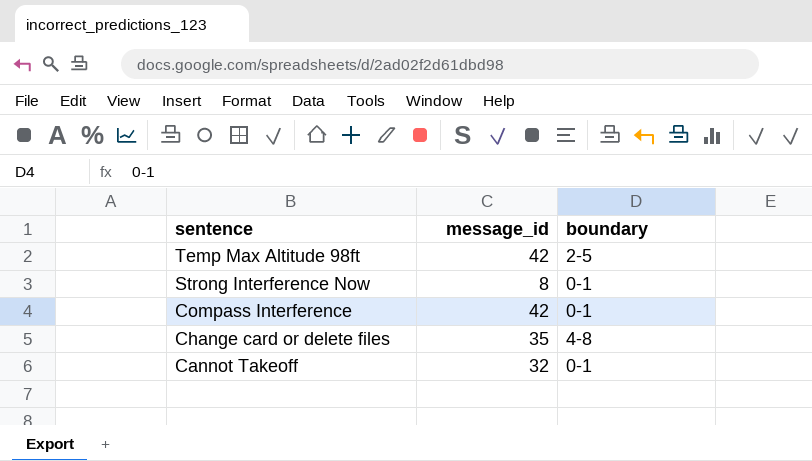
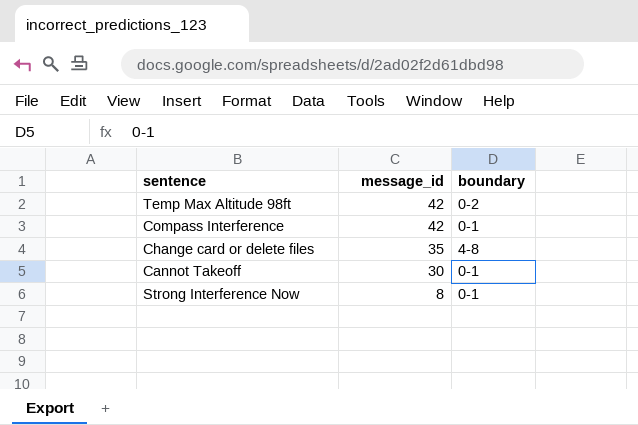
row order: sentence descending -> message_id descending
Temp Max Altitude 98ft | boundary: 2-5 -> 0-2
Cannot Takeoff | message_id: 32 -> 30

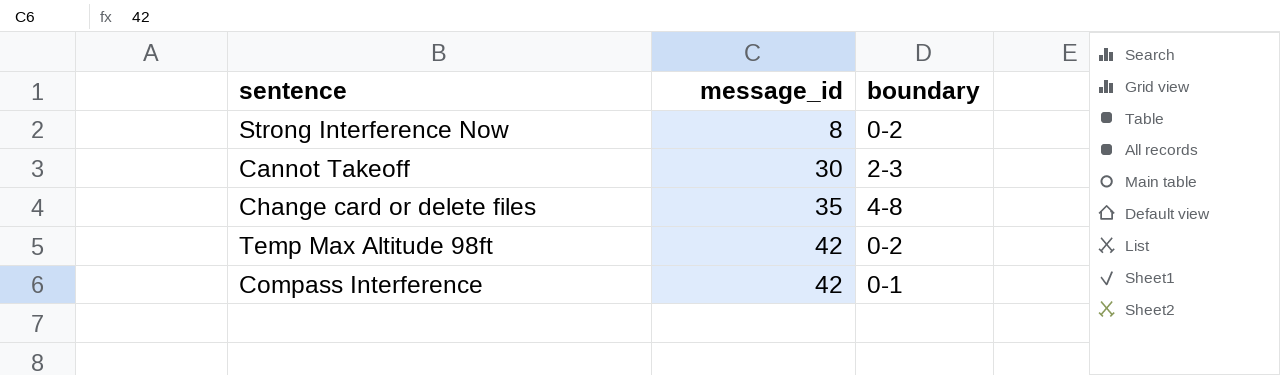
row order: message_id descending -> message_id ascending
Strong Interference Now | boundary: 0-1 -> 0-2
Cannot Takeoff | boundary: 0-1 -> 2-3

